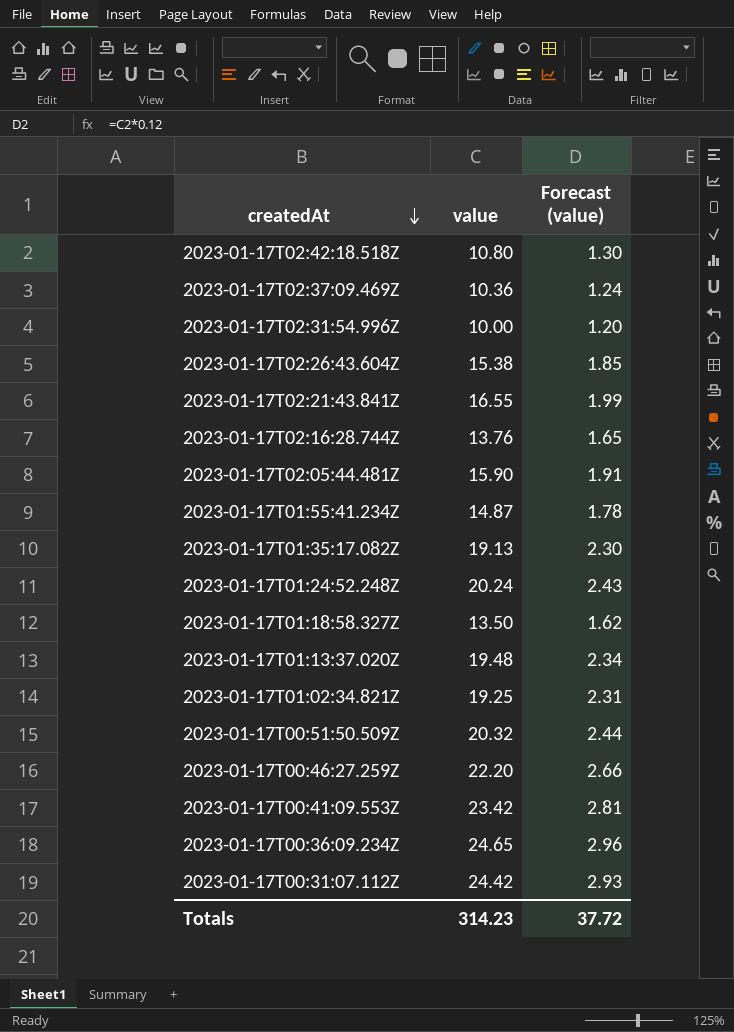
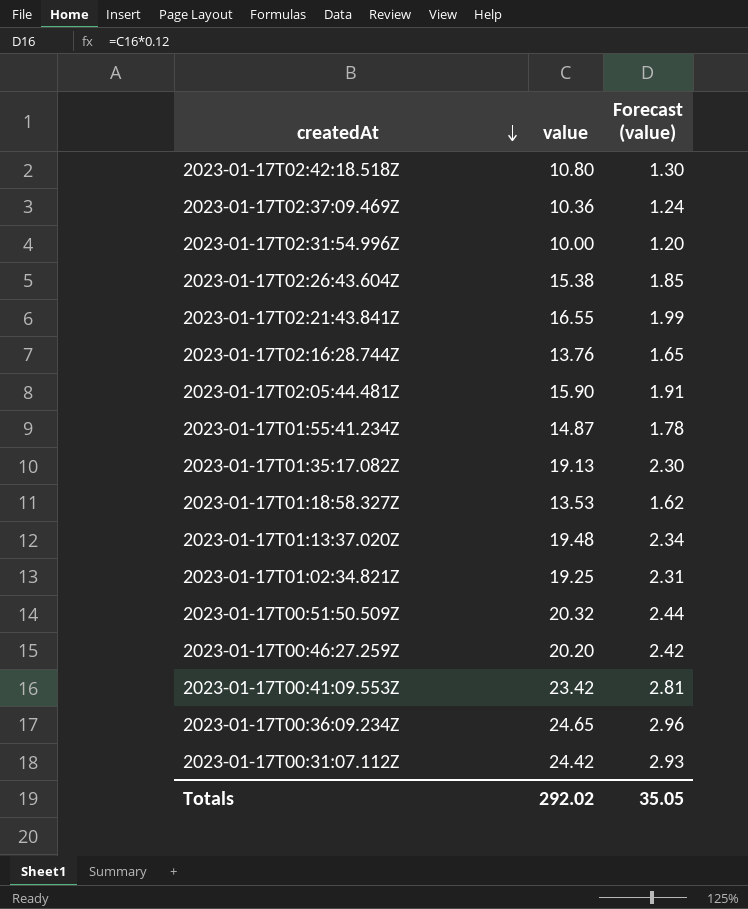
row 2023-01-17T01:24:52.248Z: 20.24 | 2.43 -> none
2023-01-17T01:18:58.327Z | value: 13.50 -> 13.53
2023-01-17T00:46:27.259Z | value: 22.20 -> 20.20
2023-01-17T00:46:27.259Z | Forecast (value): 2.66 -> 2.42
Totals | value: 314.23 -> 292.02
Totals | Forecast (value): 37.72 -> 35.05

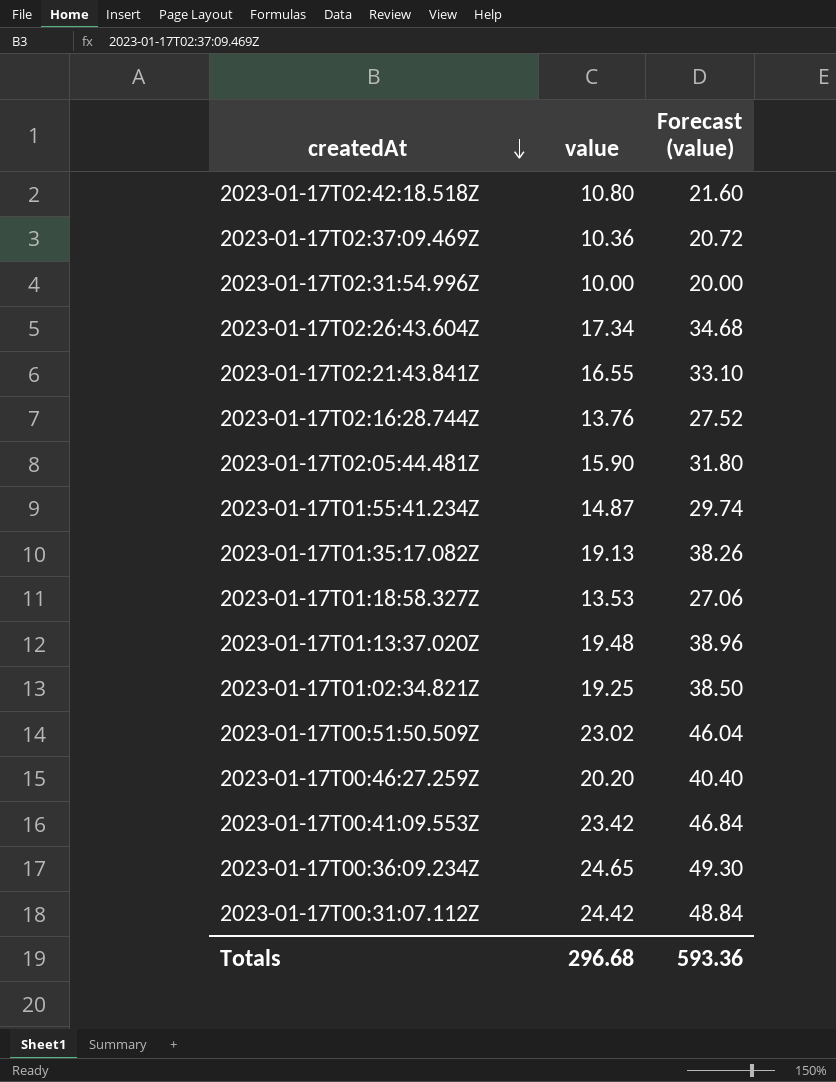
column Forecast (value) | formula: [value] * 0.12 -> [value] * 2
2023-01-17T02:26:43.604Z | value: 15.38 -> 17.34
2023-01-17T00:51:50.509Z | value: 20.32 -> 23.02
Totals | value: 292.02 -> 296.68
Totals | Forecast (value): 35.05 -> 593.36

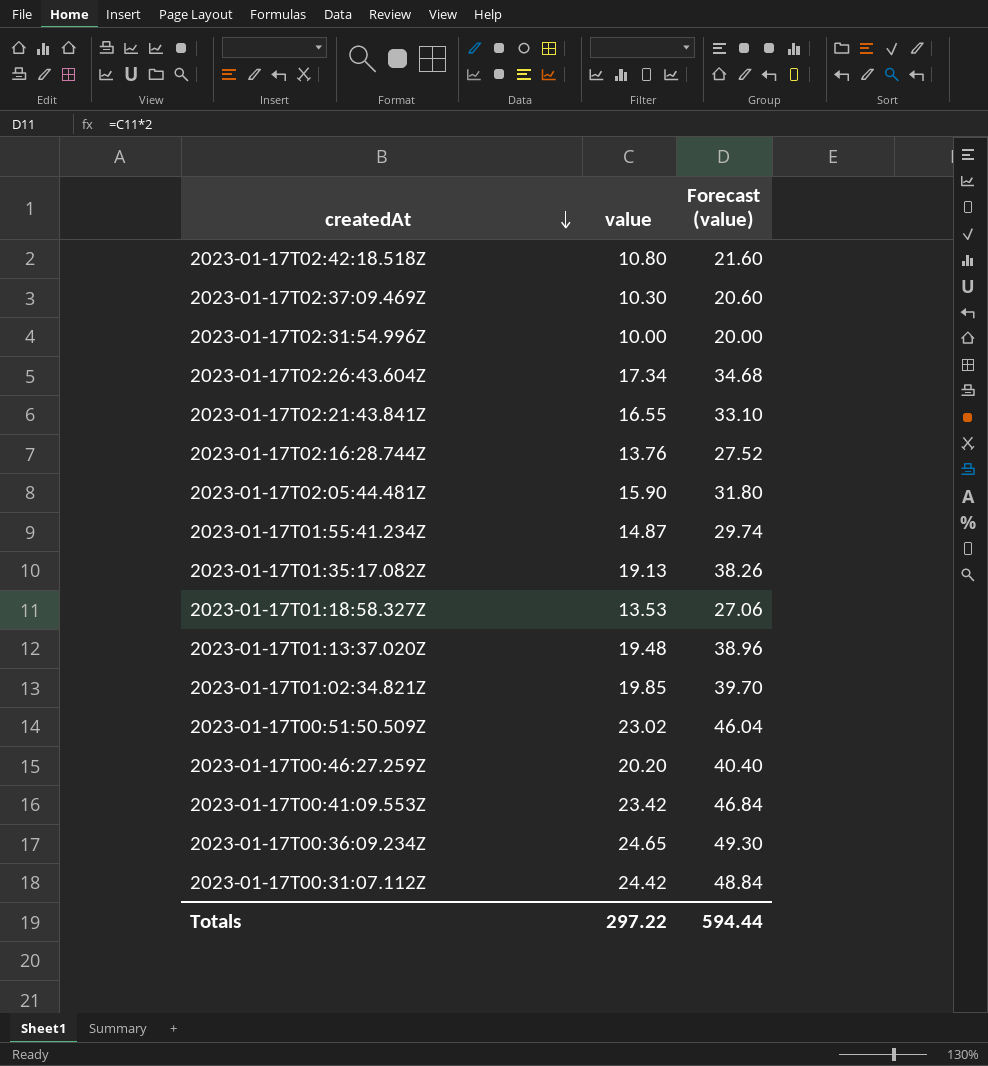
2023-01-17T02:37:09.469Z | value: 10.36 -> 10.30
2023-01-17T02:37:09.469Z | Forecast (value): 20.72 -> 20.60
2023-01-17T01:02:34.821Z | value: 19.25 -> 19.85
2023-01-17T01:02:34.821Z | Forecast (value): 38.50 -> 39.70
Totals | value: 296.68 -> 297.22
Totals | Forecast (value): 593.36 -> 594.44

